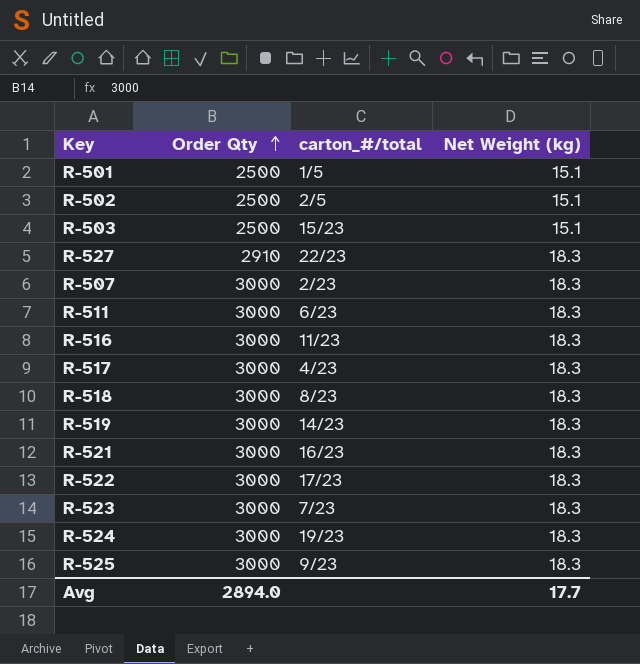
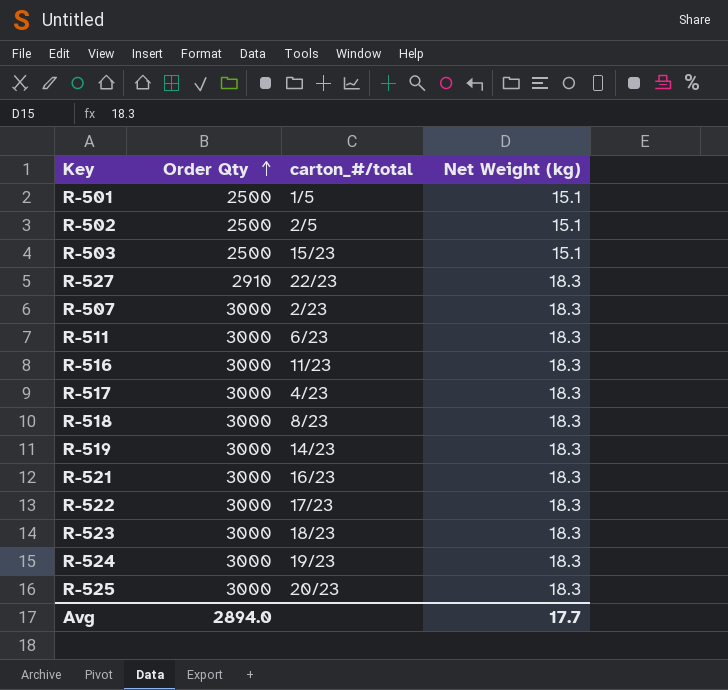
R-523 | carton_#/total: 7/23 -> 18/23
R-525 | carton_#/total: 9/23 -> 20/23

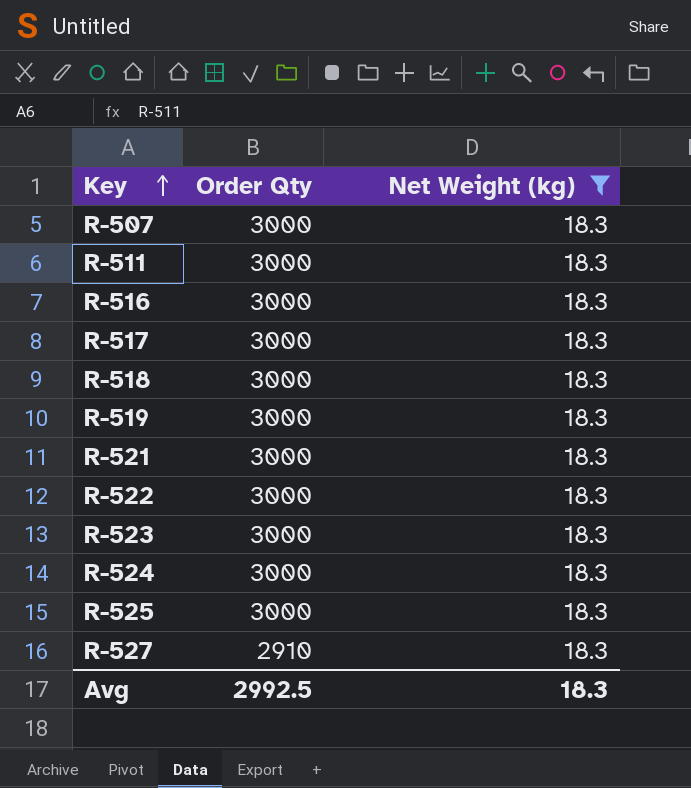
filter: none -> Net Weight (kg) = 18.3
row order: Order Qty ascending -> Key ascending
column carton_#/total | position: 3 -> none
Avg | Order Qty: 2894.0 -> 2992.5
Avg | Net Weight (kg): 17.7 -> 18.3

